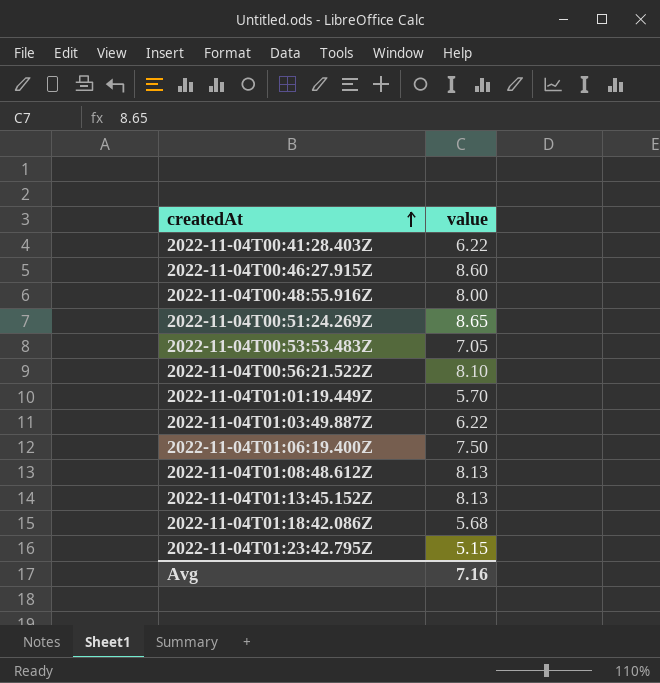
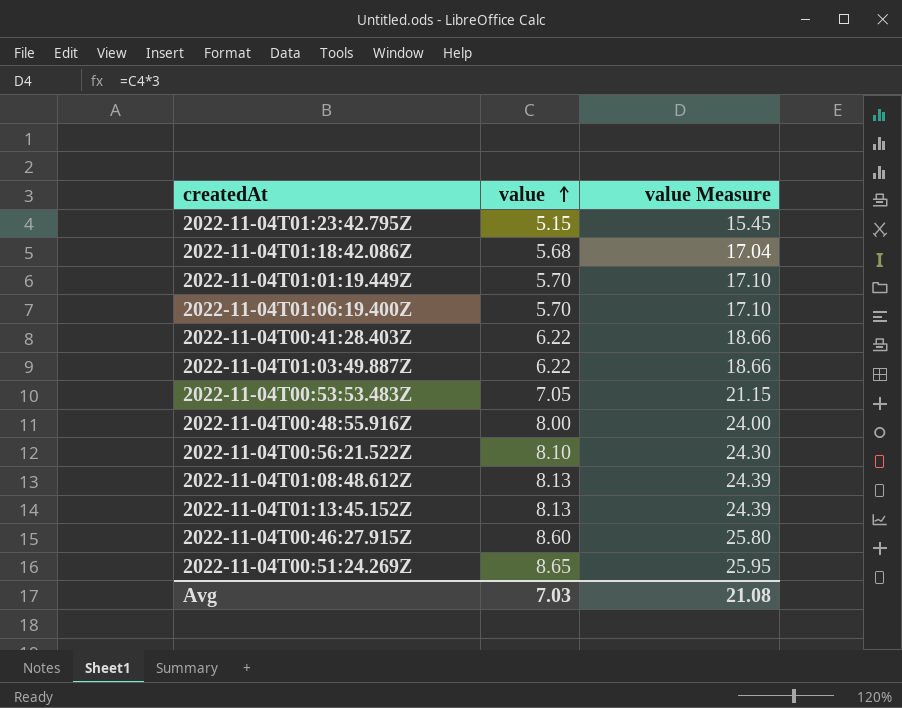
row order: createdAt ascending -> value ascending
column value Measure | formula: none -> [value] * 3
2022-11-04T01:06:19.400Z | value: 7.50 -> 5.70
Avg | value: 7.16 -> 7.03

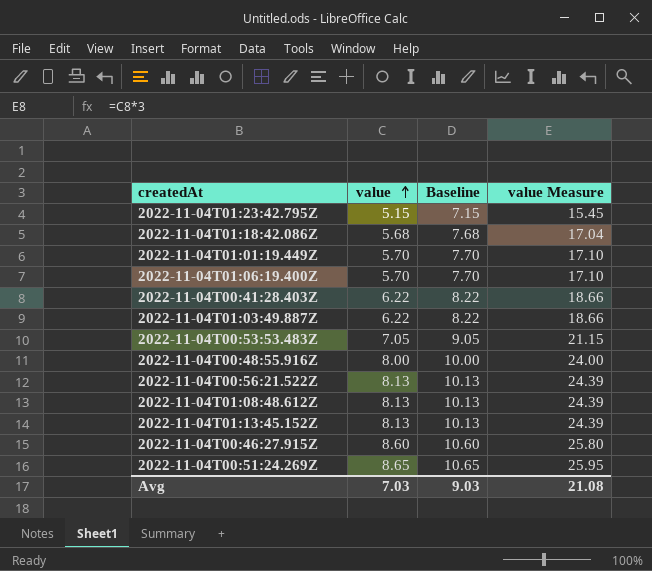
column Baseline | formula: none -> [value] + 2
2022-11-04T00:56:21.522Z | value: 8.10 -> 8.13
2022-11-04T00:56:21.522Z | value Measure: 24.30 -> 24.39

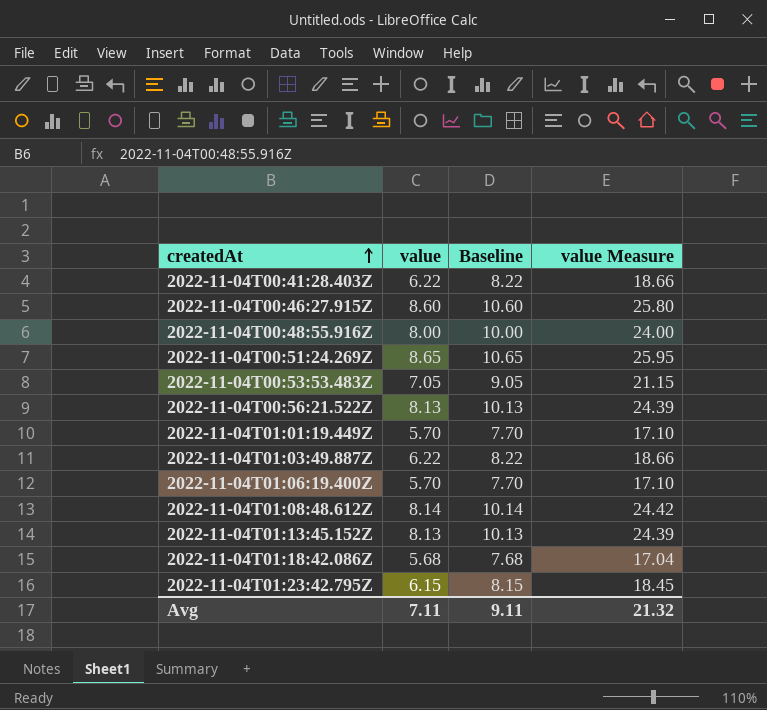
row order: value ascending -> createdAt ascending
2022-11-04T01:08:48.612Z | value: 8.13 -> 8.14
2022-11-04T01:08:48.612Z | Baseline: 10.13 -> 10.14
2022-11-04T01:08:48.612Z | value Measure: 24.39 -> 24.42
2022-11-04T01:23:42.795Z | value: 5.15 -> 6.15
2022-11-04T01:23:42.795Z | Baseline: 7.15 -> 8.15
2022-11-04T01:23:42.795Z | value Measure: 15.45 -> 18.45
Avg | value: 7.03 -> 7.11
Avg | Baseline: 9.03 -> 9.11
Avg | value Measure: 21.08 -> 21.32

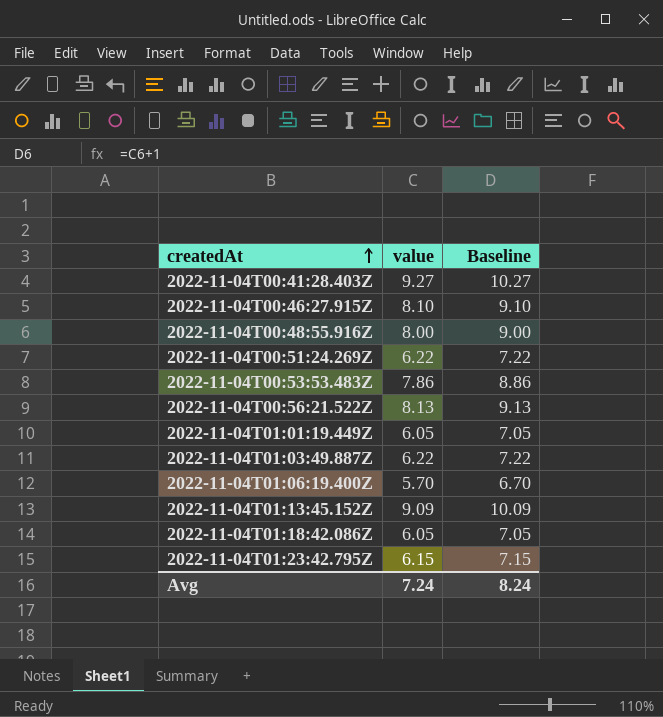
column value Measure | formula: [value] * 3 -> none
column Baseline | formula: [value] + 2 -> [value] + 1
row 2022-11-04T01:08:48.612Z: 8.14 | 10.14 | 24.42 -> none
2022-11-04T00:41:28.403Z | value: 6.22 -> 9.27
2022-11-04T00:46:27.915Z | value: 8.60 -> 8.10
2022-11-04T00:51:24.269Z | value: 8.65 -> 6.22
2022-11-04T00:53:53.483Z | value: 7.05 -> 7.86
2022-11-04T01:01:19.449Z | value: 5.70 -> 6.05
2022-11-04T01:13:45.152Z | value: 8.13 -> 9.09
2022-11-04T01:18:42.086Z | value: 5.68 -> 6.05
Avg | value: 7.11 -> 7.24
Avg | Baseline: 9.11 -> 8.24

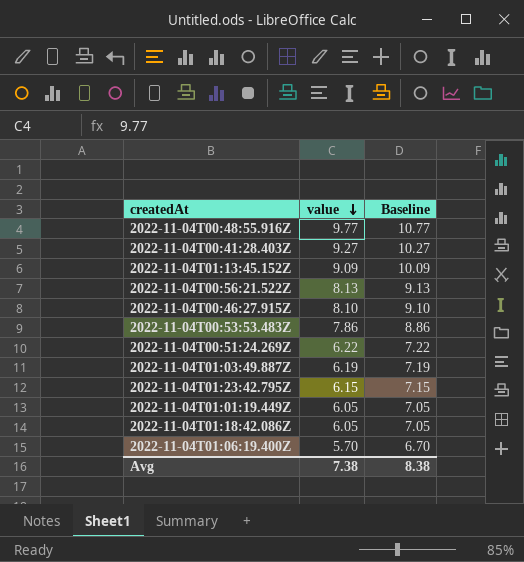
row order: createdAt ascending -> value descending
2022-11-04T00:48:55.916Z | value: 8.00 -> 9.77
2022-11-04T00:48:55.916Z | Baseline: 9.00 -> 10.77
2022-11-04T01:03:49.887Z | value: 6.22 -> 6.19
2022-11-04T01:03:49.887Z | Baseline: 7.22 -> 7.19
Avg | value: 7.24 -> 7.38
Avg | Baseline: 8.24 -> 8.38

